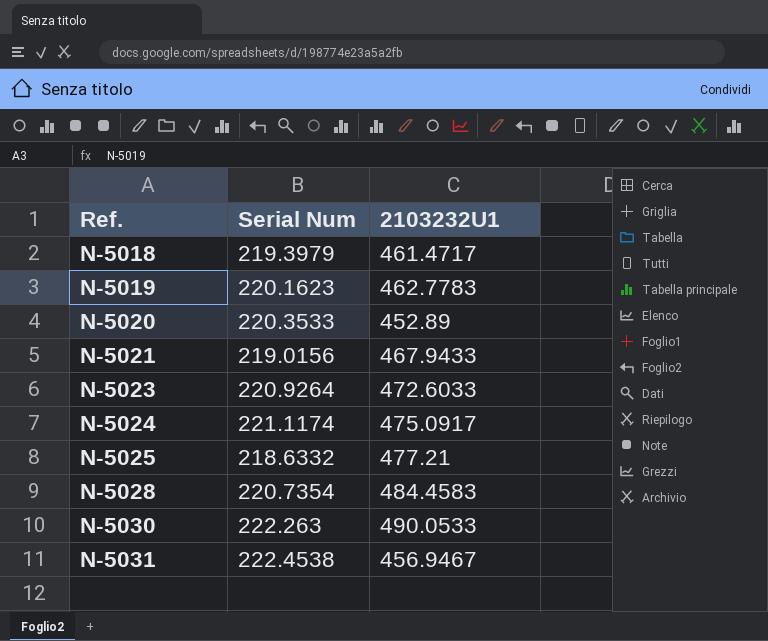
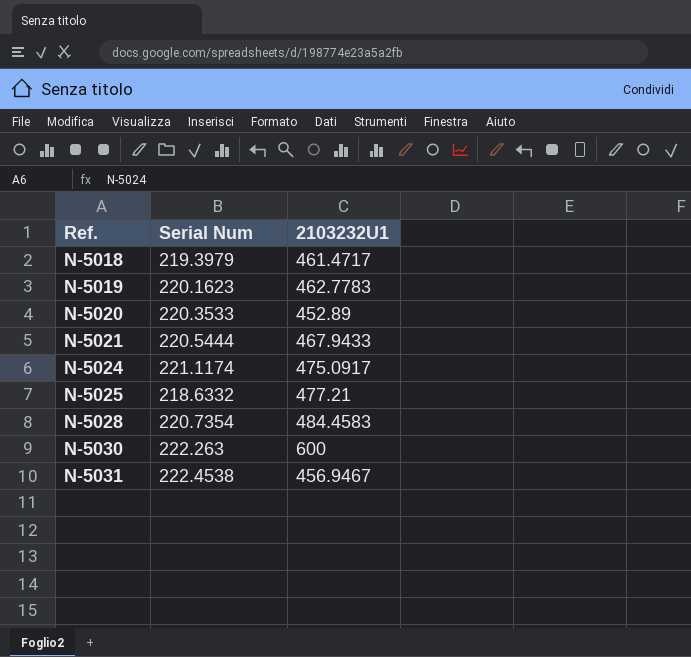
row N-5023: 220.9264 | 472.6033 -> none
N-5021 | Serial Num: 219.0156 -> 220.5444
N-5030 | 2103232U1: 490.0533 -> 600

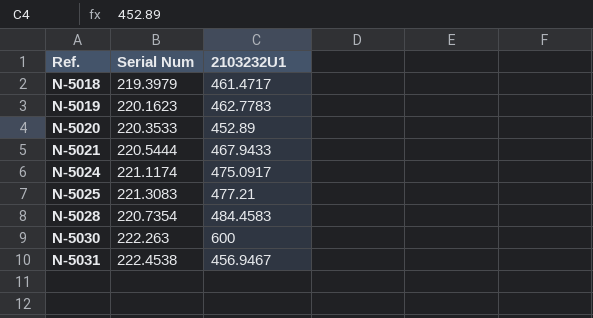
N-5025 | Serial Num: 218.6332 -> 221.3083

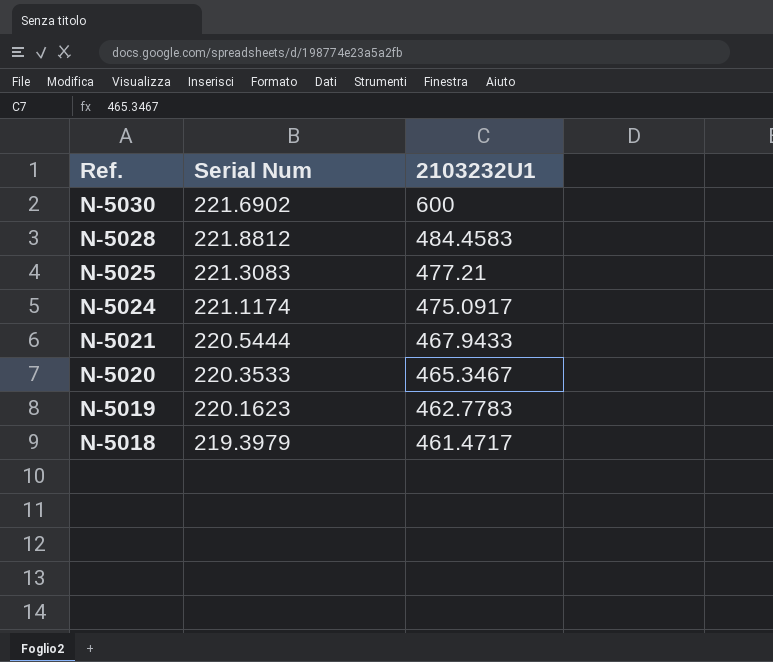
row order: Ref. ascending -> Ref. descending
row N-5031: 222.4538 | 456.9467 -> none
N-5030 | Serial Num: 222.263 -> 221.6902
N-5028 | Serial Num: 220.7354 -> 221.8812
N-5020 | 2103232U1: 452.89 -> 465.3467

